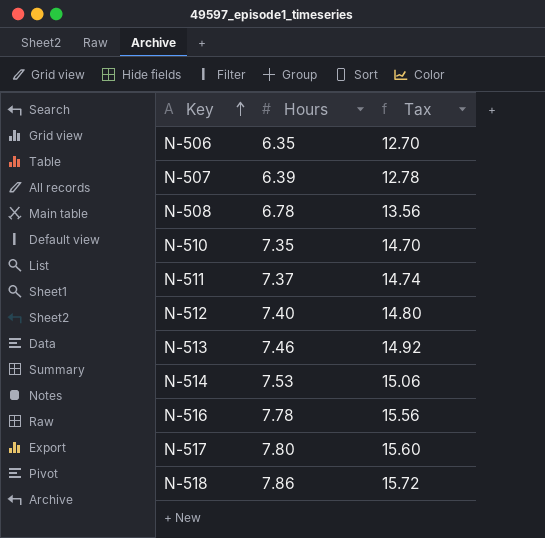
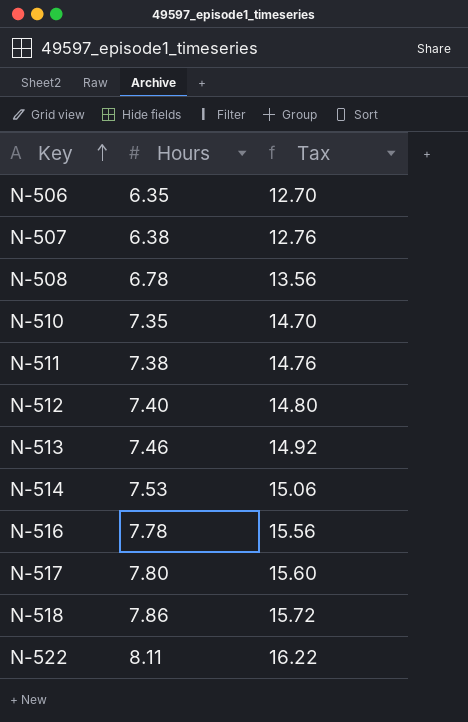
N-507 | Hours: 6.39 -> 6.38
N-507 | Tax: 12.78 -> 12.76
N-511 | Hours: 7.37 -> 7.38
N-511 | Tax: 14.74 -> 14.76
row N-522: none -> 8.11 | 16.22

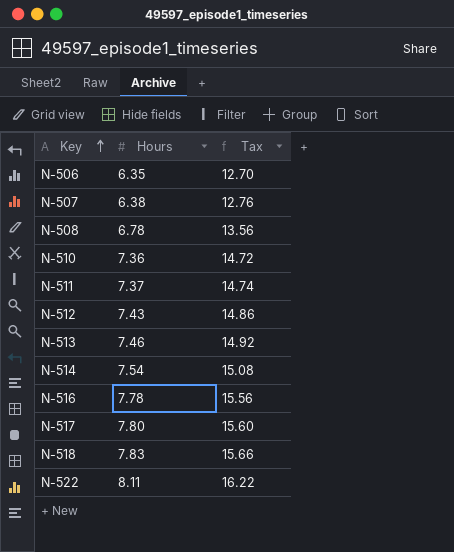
N-510 | Hours: 7.35 -> 7.36
N-510 | Tax: 14.70 -> 14.72
N-511 | Hours: 7.38 -> 7.37
N-511 | Tax: 14.76 -> 14.74
N-512 | Hours: 7.40 -> 7.43
N-512 | Tax: 14.80 -> 14.86
N-514 | Hours: 7.53 -> 7.54
N-514 | Tax: 15.06 -> 15.08
N-518 | Hours: 7.86 -> 7.83
N-518 | Tax: 15.72 -> 15.66

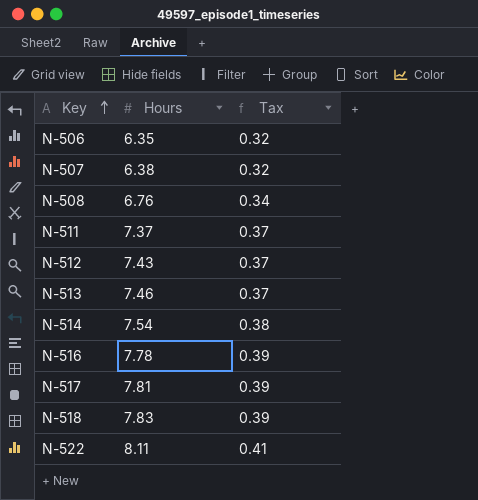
column Tax | formula: [Hours] * 2 -> [Hours] * 0.05
row N-510: 7.36 | 14.72 -> none
N-508 | Hours: 6.78 -> 6.76
N-517 | Hours: 7.80 -> 7.81

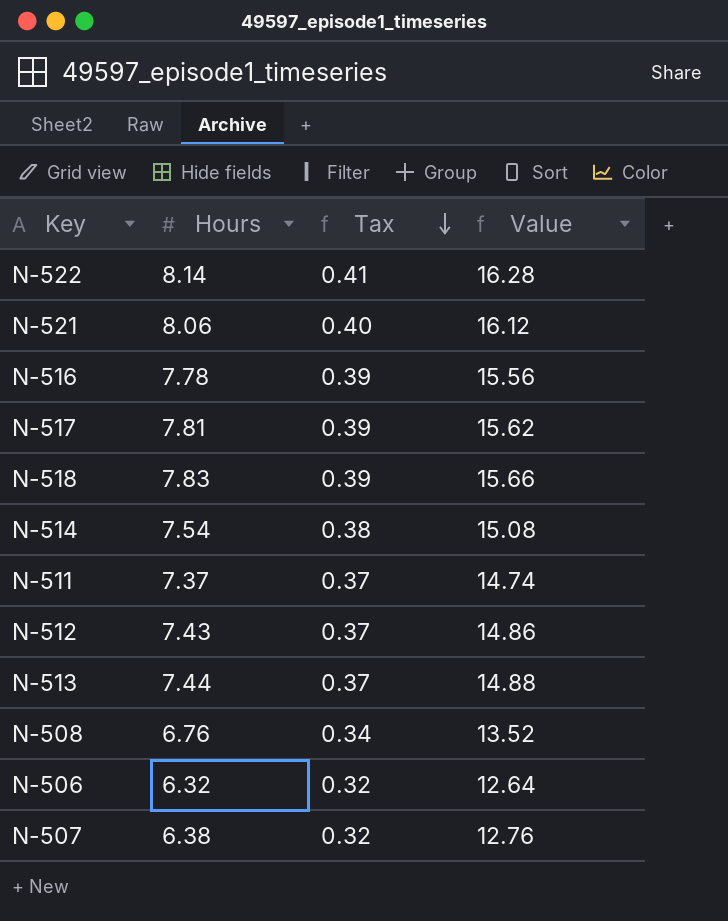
row order: Key ascending -> Tax descending
column Value | formula: none -> [Hours] * 2
N-522 | Hours: 8.11 -> 8.14
row N-521: none -> 8.06 | 0.40 | 16.12
N-513 | Hours: 7.46 -> 7.44
N-506 | Hours: 6.35 -> 6.32

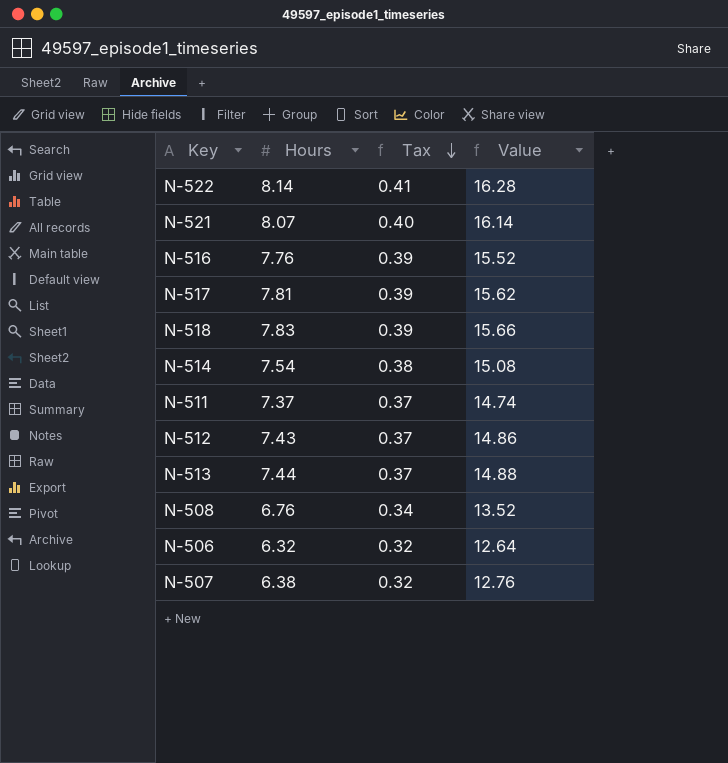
N-521 | Hours: 8.06 -> 8.07
N-521 | Value: 16.12 -> 16.14
N-516 | Hours: 7.78 -> 7.76
N-516 | Value: 15.56 -> 15.52

